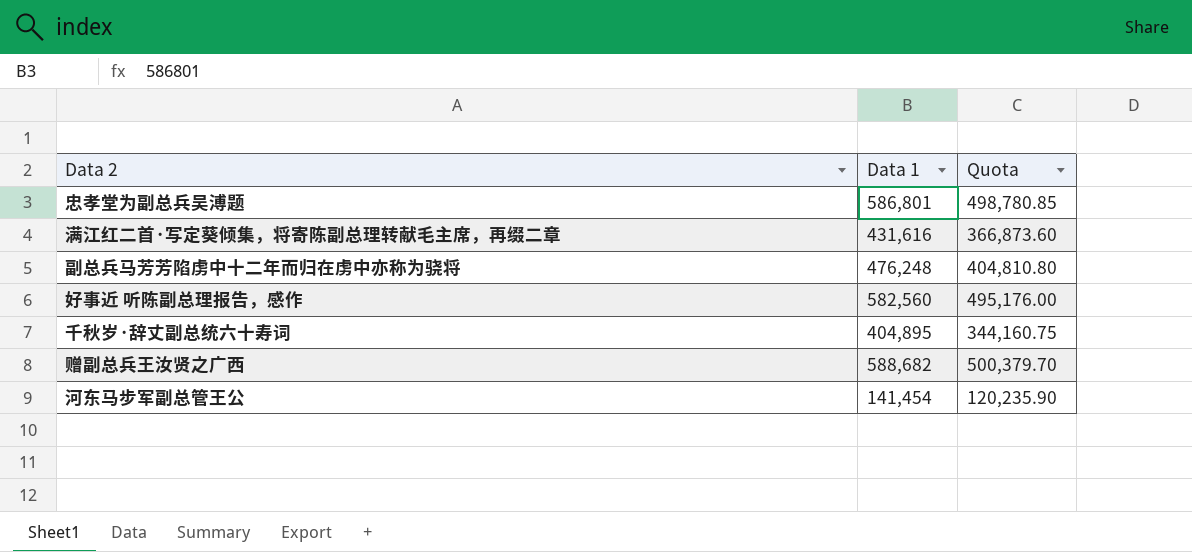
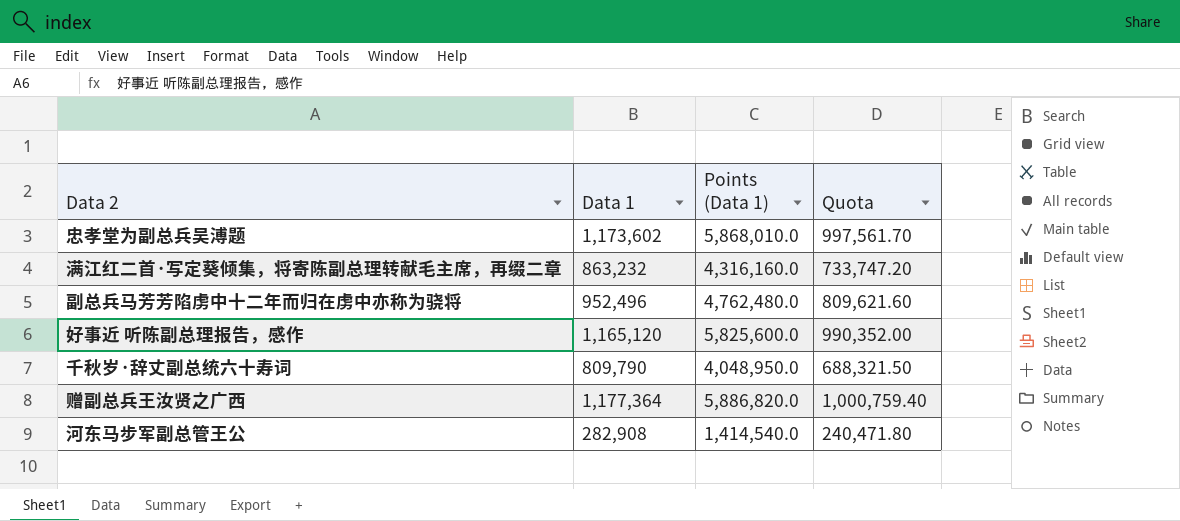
column Points (Data 1) | formula: none -> [Data 1] * 5
忠孝堂为副总兵吴溥题 | Data 1: 586,801 -> 1,173,602
忠孝堂为副总兵吴溥题 | Quota: 498,780.85 -> 997,561.70
满江红二首·写定葵倾集，将寄陈副总理转献毛主席，再缀二章 | Data 1: 431,616 -> 863,232
满江红二首·写定葵倾集，将寄陈副总理转献毛主席，再缀二章 | Quota: 366,873.60 -> 733,747.20
副总兵马芳芳陷虏中十二年而归在虏中亦称为骁将 | Data 1: 476,248 -> 952,496
副总兵马芳芳陷虏中十二年而归在虏中亦称为骁将 | Quota: 404,810.80 -> 809,621.60
好事近 听陈副总理报告，感作 | Data 1: 582,560 -> 1,165,120
好事近 听陈副总理报告，感作 | Quota: 495,176.00 -> 990,352.00
千秋岁·辞丈副总统六十寿词 | Data 1: 404,895 -> 809,790
千秋岁·辞丈副总统六十寿词 | Quota: 344,160.75 -> 688,321.50
赠副总兵王汝贤之广西 | Data 1: 588,682 -> 1,177,364
赠副总兵王汝贤之广西 | Quota: 500,379.70 -> 1,000,759.40
河东马步军副总管王公 | Data 1: 141,454 -> 282,908
河东马步军副总管王公 | Quota: 120,235.90 -> 240,471.80

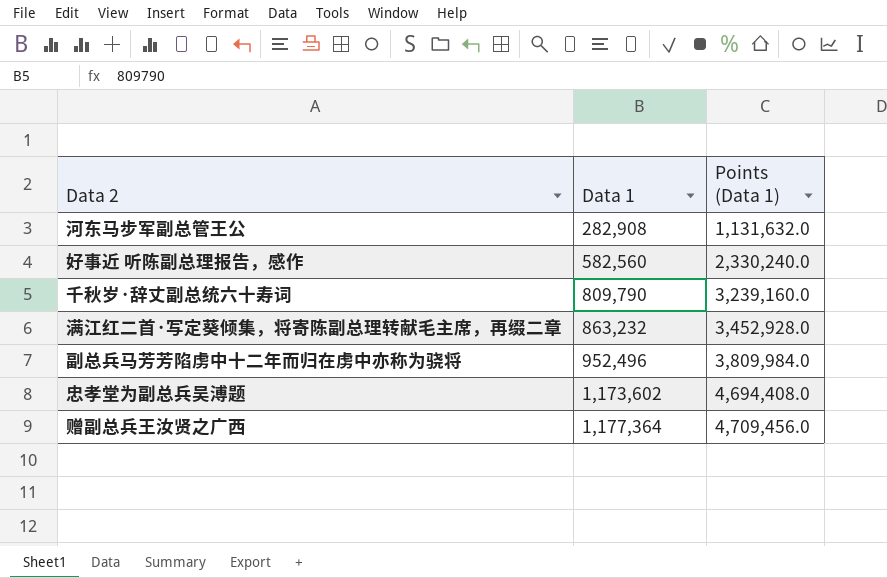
row order: none -> Data 1 ascending
column Quota | formula: [Data 1] * 0.85 -> none
column Points (Data 1) | formula: [Data 1] * 5 -> [Data 1] * 4
好事近 听陈副总理报告，感作 | Data 1: 1,165,120 -> 582,560

